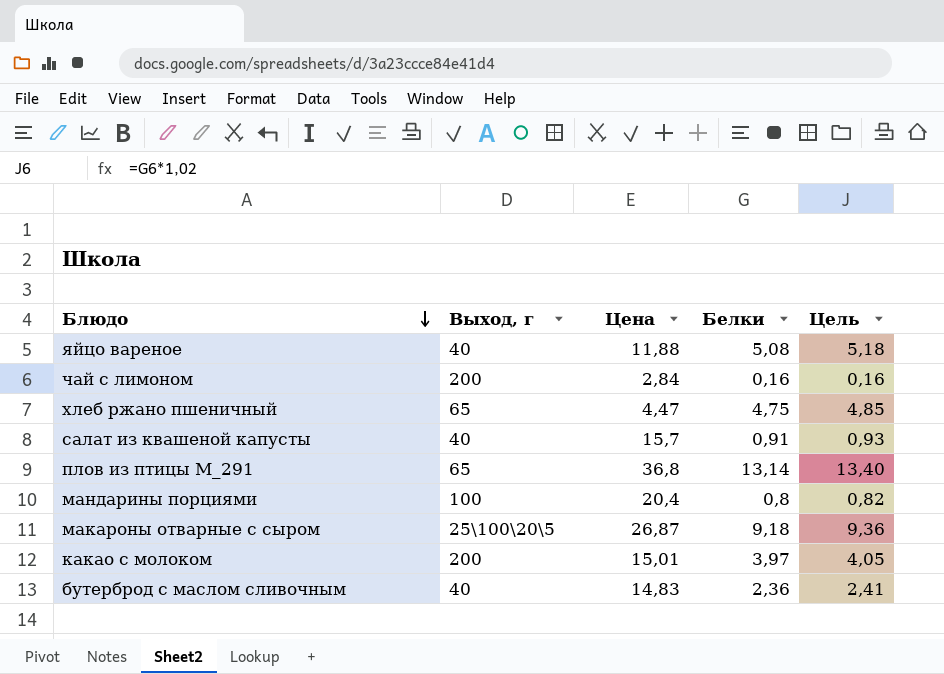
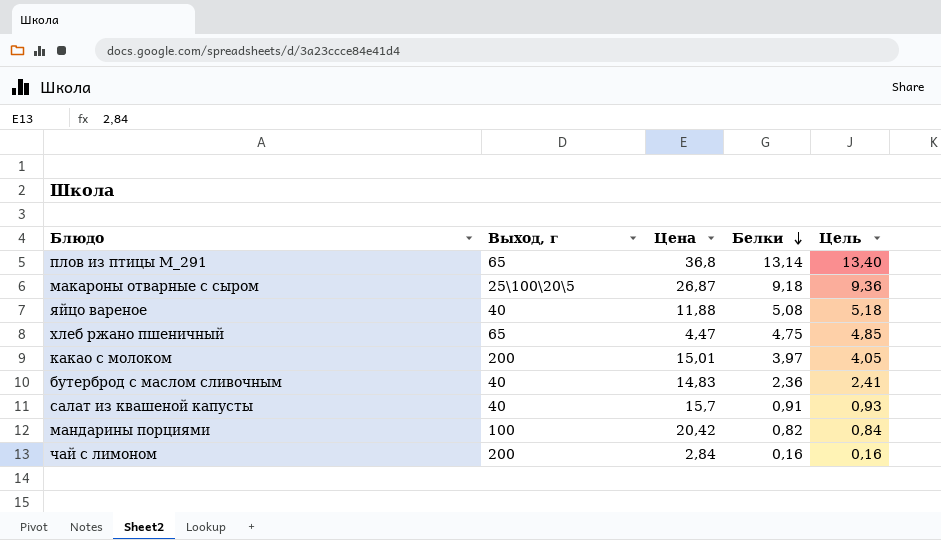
row order: Блюдо descending -> Белки descending
мандарины порциями | Цена: 20,4 -> 20,42
мандарины порциями | Белки: 0,8 -> 0,82
мандарины порциями | Цель: 0,82 -> 0,84

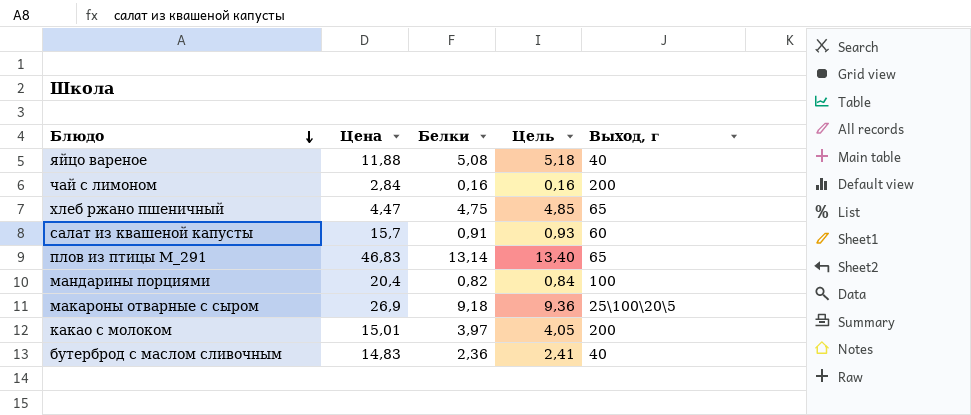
row order: Белки descending -> Блюдо descending
column Выход, г | position: 2 -> 5
салат из квашеной капусты | Выход, г: 40 -> 60
плов из птицы М_291 | Цена: 36,8 -> 46,83
мандарины порциями | Цена: 20,42 -> 20,4
макароны отварные с сыром | Цена: 26,87 -> 26,9

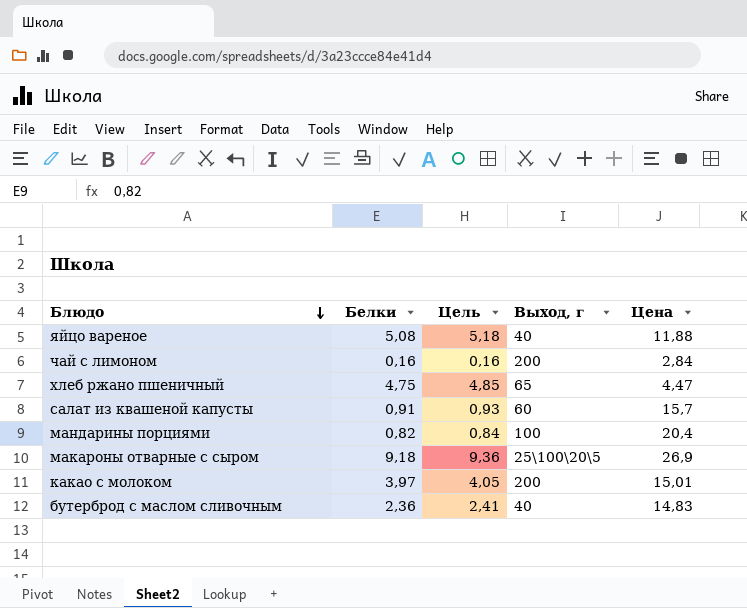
column Цена | position: 2 -> 5
row плов из птицы М_291: 46,83 | 13,14 | 13,40 | 65 -> none

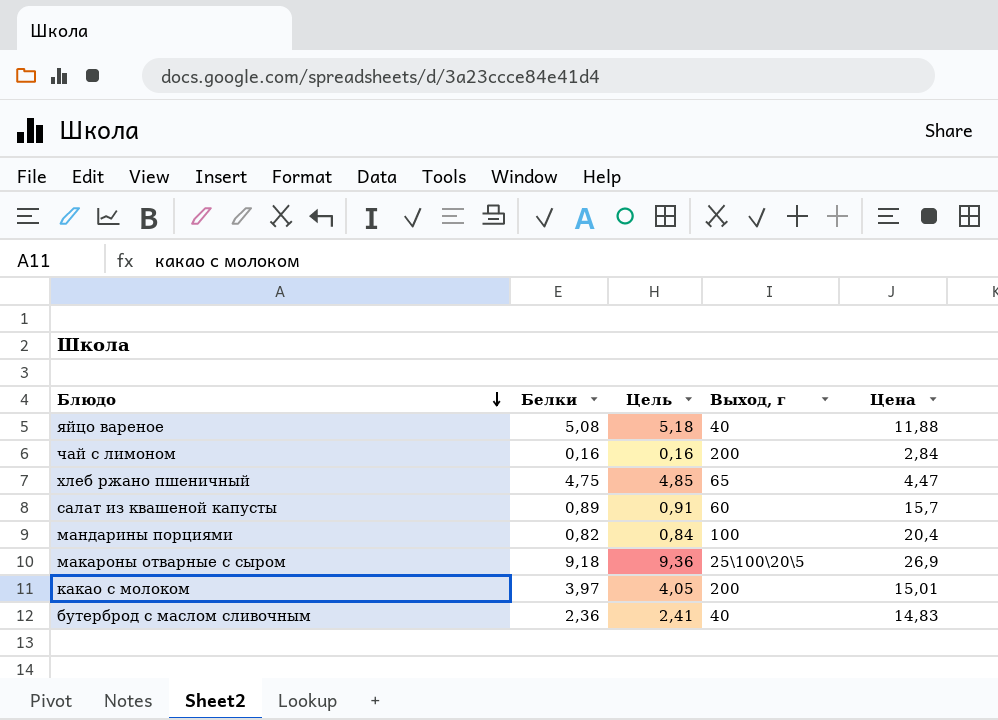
салат из квашеной капусты | Белки: 0,91 -> 0,89
салат из квашеной капусты | Цель: 0,93 -> 0,91

